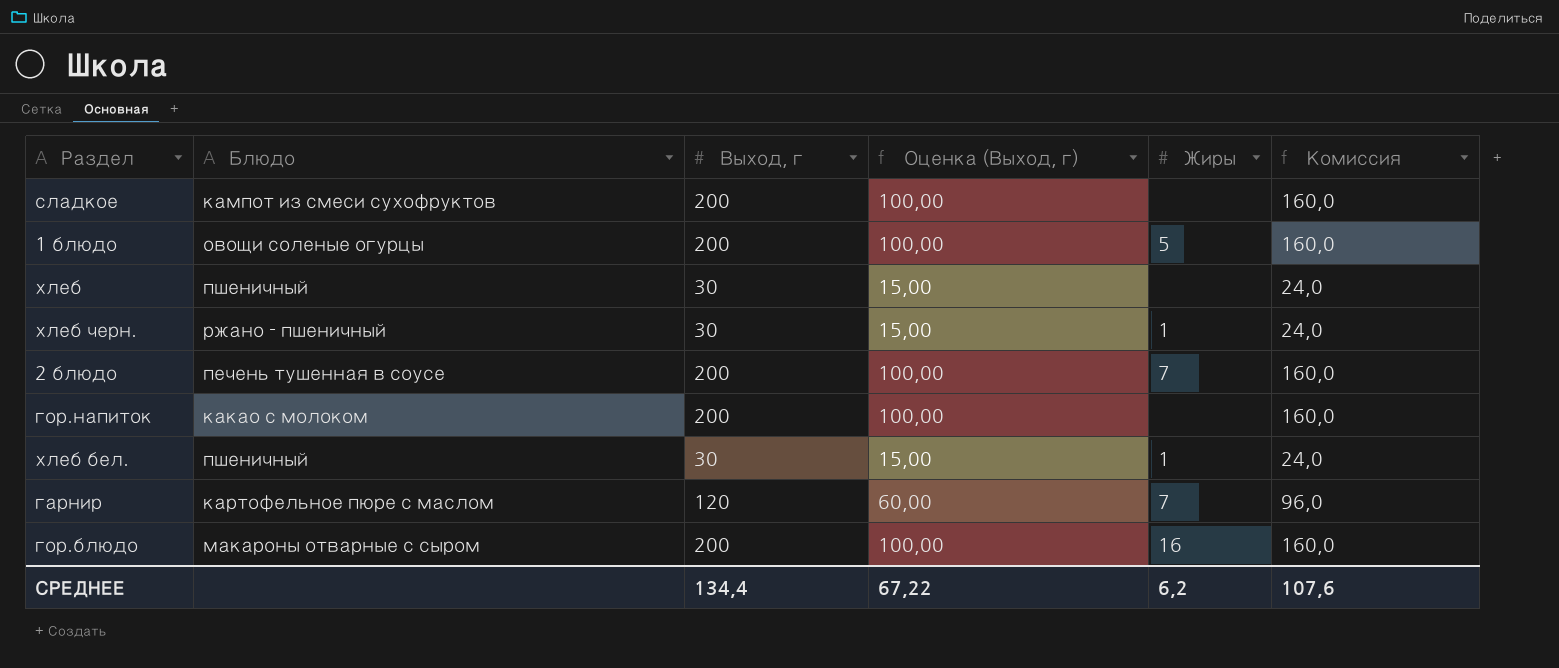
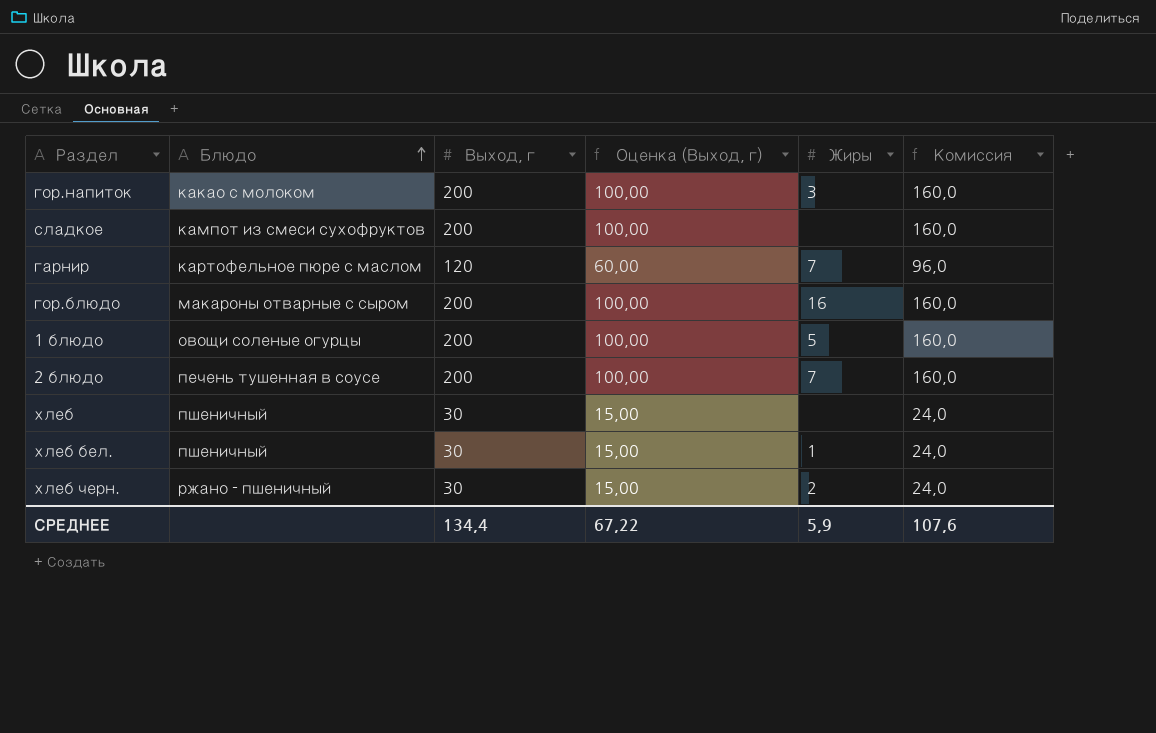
row order: none -> Блюдо ascending
гор.напиток | Жиры: none -> 3
хлеб черн. | Жиры: 1 -> 2
СРЕДНЕЕ | Жиры: 6,2 -> 5,9

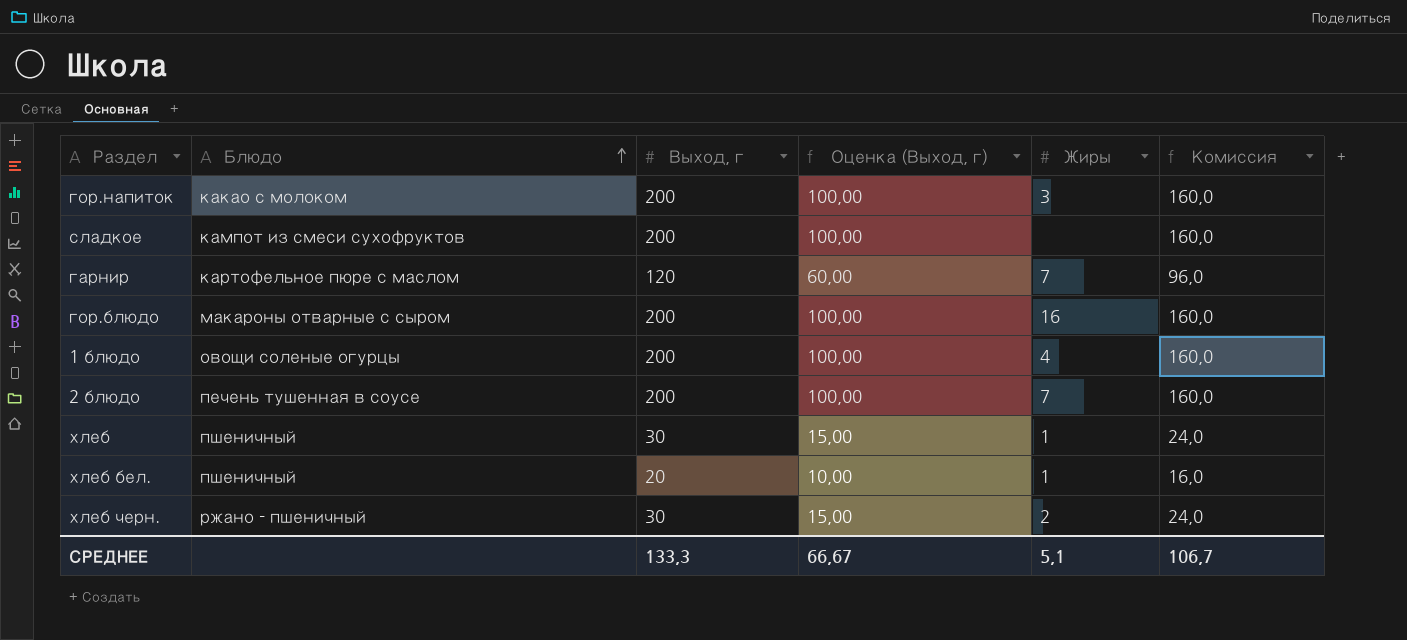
1 блюдо | Жиры: 5 -> 4
хлеб | Жиры: none -> 1
хлеб бел. | Выход, г: 30 -> 20
хлеб бел. | Оценка (Выход, г): 15,00 -> 10,00
хлеб бел. | Комиссия: 24,0 -> 16,0
СРЕДНЕЕ | Выход, г: 134,4 -> 133,3
СРЕДНЕЕ | Оценка (Выход, г): 67,22 -> 66,67
СРЕДНЕЕ | Жиры: 5,9 -> 5,1
СРЕДНЕЕ | Комиссия: 107,6 -> 106,7

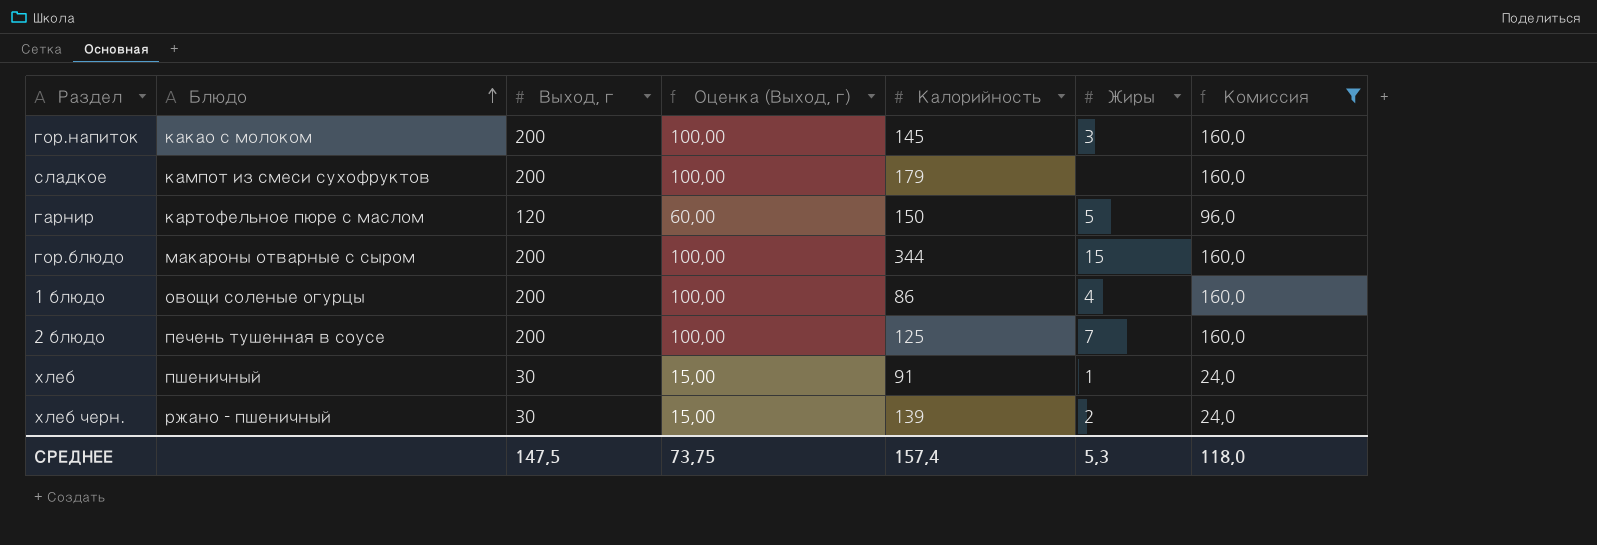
filter: none -> Комиссия != 16,0
column Калорийность | position: none -> 5
гарнир | Жиры: 7 -> 5
гор.блюдо | Жиры: 16 -> 15
СРЕДНЕЕ | Выход, г: 133,3 -> 147,5
СРЕДНЕЕ | Оценка (Выход, г): 66,67 -> 73,75
СРЕДНЕЕ | Жиры: 5,1 -> 5,3
СРЕДНЕЕ | Комиссия: 106,7 -> 118,0

